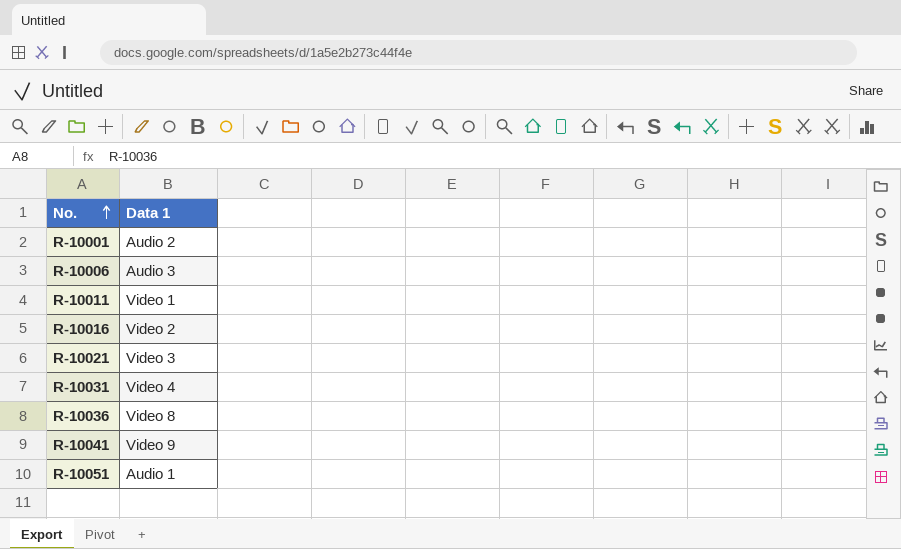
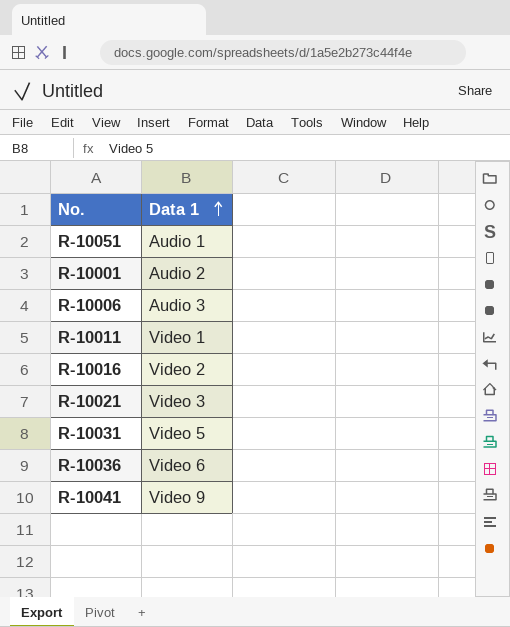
row order: No. ascending -> Data 1 ascending
R-10031 | Data 1: Video 4 -> Video 5
R-10036 | Data 1: Video 8 -> Video 6

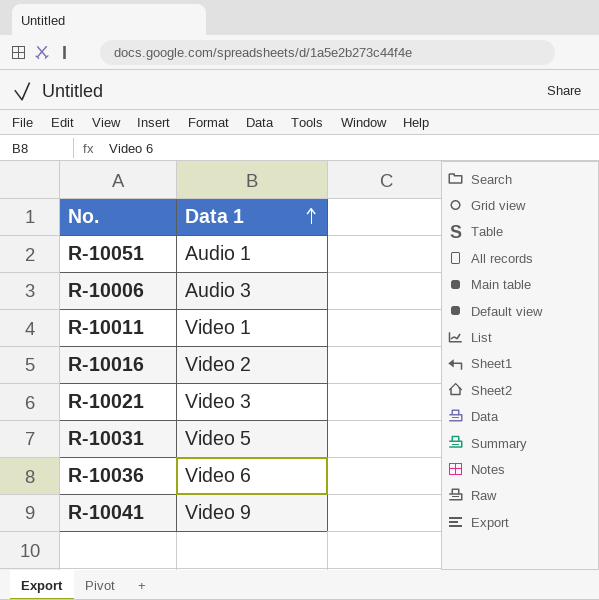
row R-10001: Audio 2 -> none

